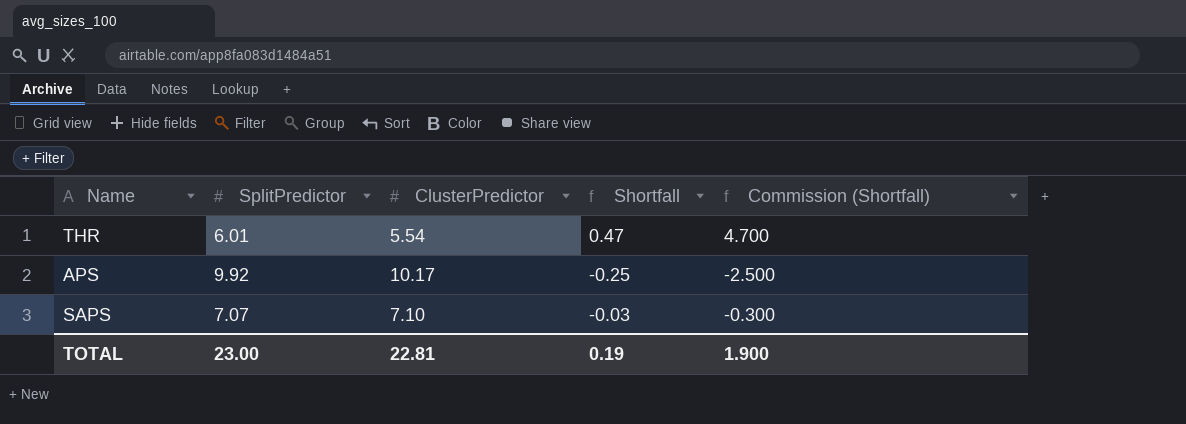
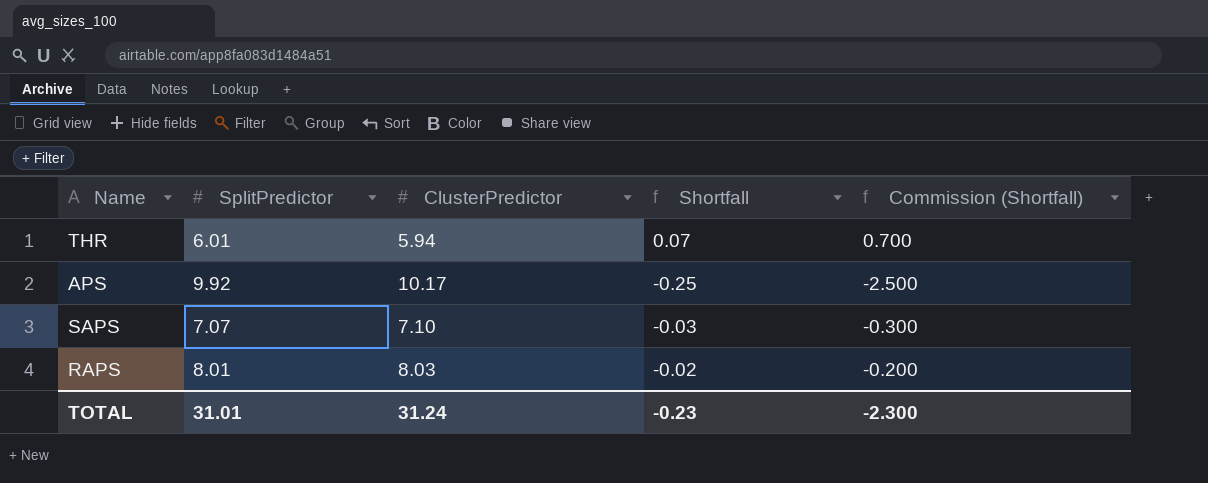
THR | ClusterPredictor: 5.54 -> 5.94
THR | Shortfall: 0.47 -> 0.07
THR | Commission (Shortfall): 4.700 -> 0.700
row RAPS: none -> 8.01 | 8.03 | -0.02 | -0.200
TOTAL | SplitPredictor: 23.00 -> 31.01
TOTAL | ClusterPredictor: 22.81 -> 31.24
TOTAL | Shortfall: 0.19 -> -0.23
TOTAL | Commission (Shortfall): 1.900 -> -2.300

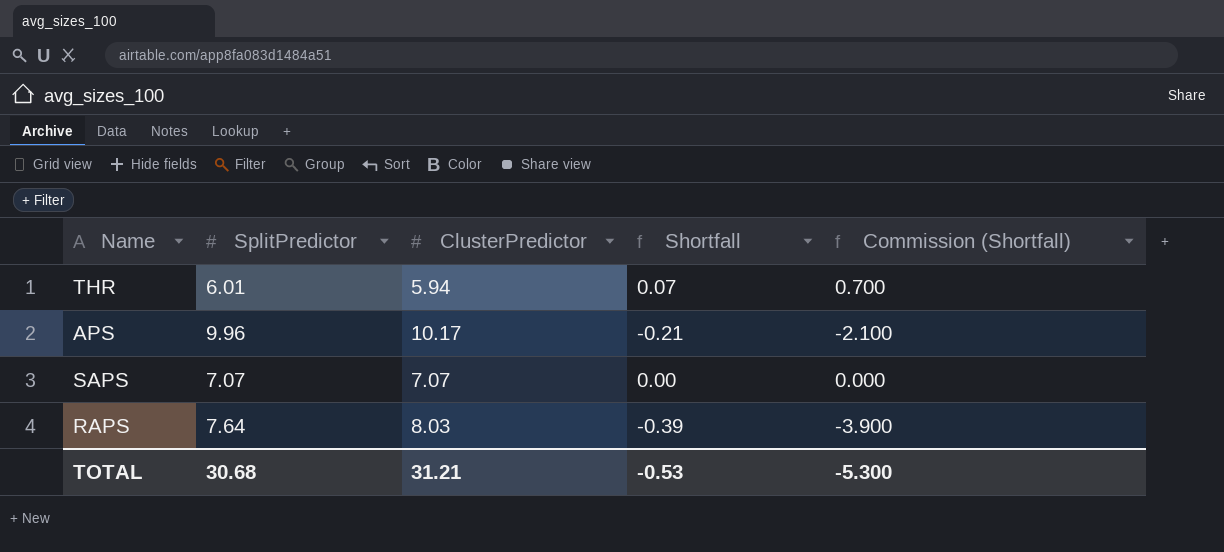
APS | SplitPredictor: 9.92 -> 9.96
APS | Shortfall: -0.25 -> -0.21
APS | Commission (Shortfall): -2.500 -> -2.100
SAPS | ClusterPredictor: 7.10 -> 7.07
SAPS | Shortfall: -0.03 -> 0.00
SAPS | Commission (Shortfall): -0.300 -> 0.000
RAPS | SplitPredictor: 8.01 -> 7.64
RAPS | Shortfall: -0.02 -> -0.39
RAPS | Commission (Shortfall): -0.200 -> -3.900
TOTAL | SplitPredictor: 31.01 -> 30.68
TOTAL | ClusterPredictor: 31.24 -> 31.21
TOTAL | Shortfall: -0.23 -> -0.53
TOTAL | Commission (Shortfall): -2.300 -> -5.300

